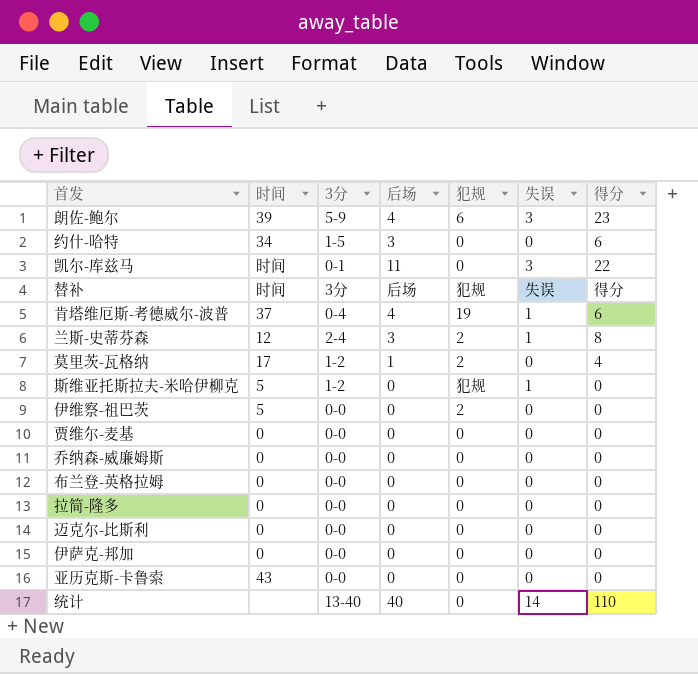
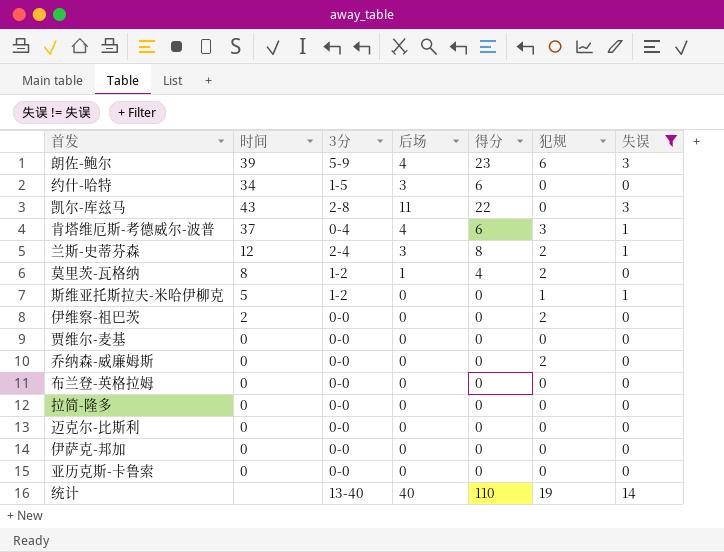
filter: none -> 失误 != 失误
column 得分 | position: 7 -> 5
凯尔-库兹马 | 时间: 时间 -> 43
凯尔-库兹马 | 3分: 0-1 -> 2-8
肯塔维厄斯-考德威尔-波普 | 犯规: 19 -> 3
莫里茨-瓦格纳 | 时间: 17 -> 8
斯维亚托斯拉夫-米哈伊柳克 | 犯规: 犯规 -> 1
伊维察-祖巴茨 | 时间: 5 -> 2
乔纳森-威廉姆斯 | 犯规: 0 -> 2
亚历克斯-卡鲁索 | 时间: 43 -> 0
统计 | 犯规: 0 -> 19

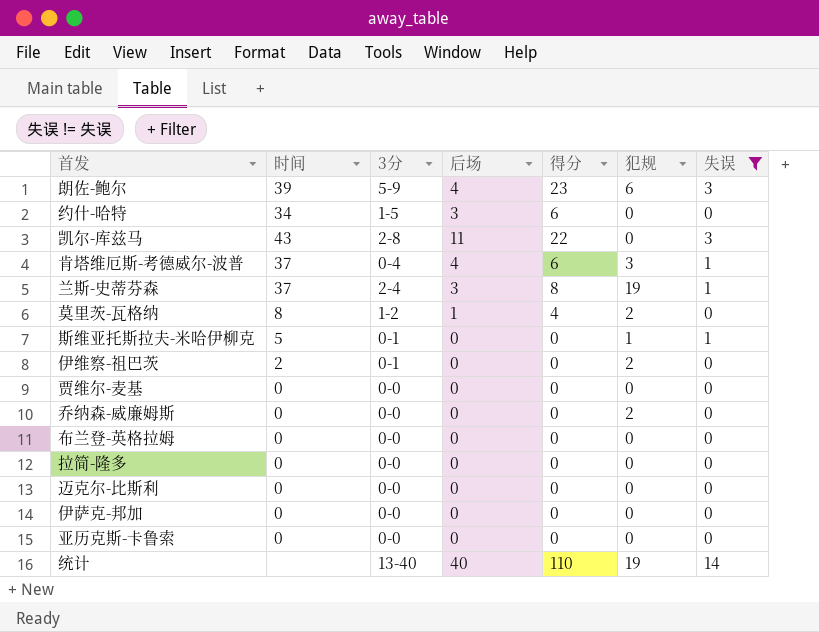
兰斯-史蒂芬森 | 时间: 12 -> 37
兰斯-史蒂芬森 | 犯规: 2 -> 19
斯维亚托斯拉夫-米哈伊柳克 | 3分: 1-2 -> 0-1
伊维察-祖巴茨 | 3分: 0-0 -> 0-1

